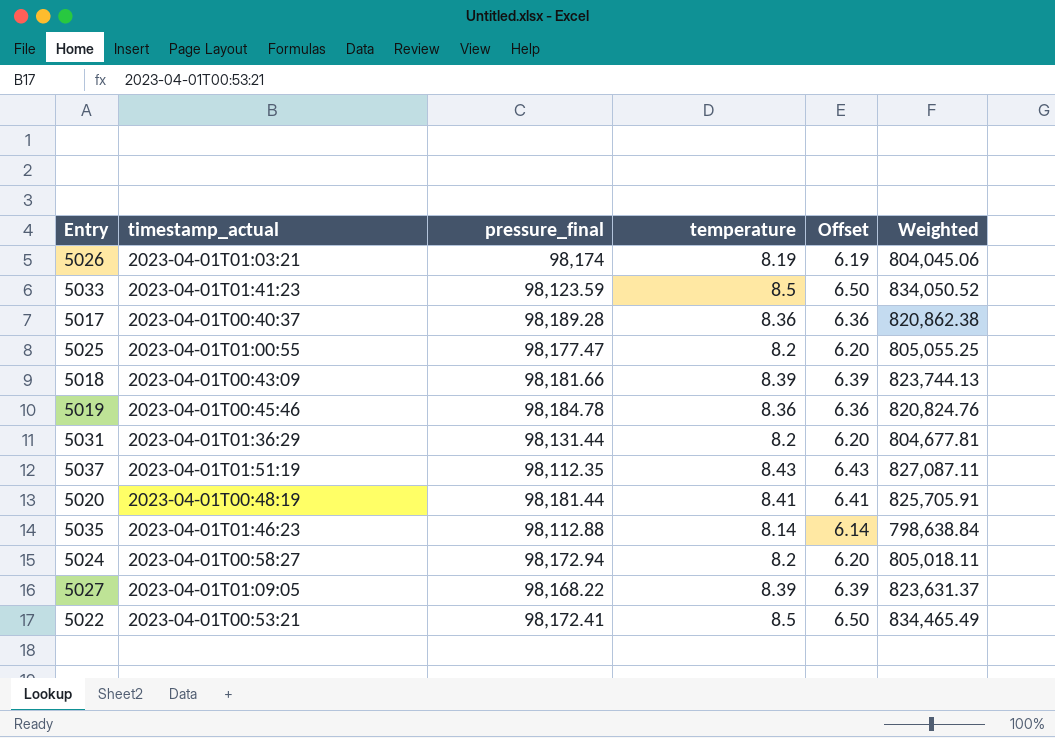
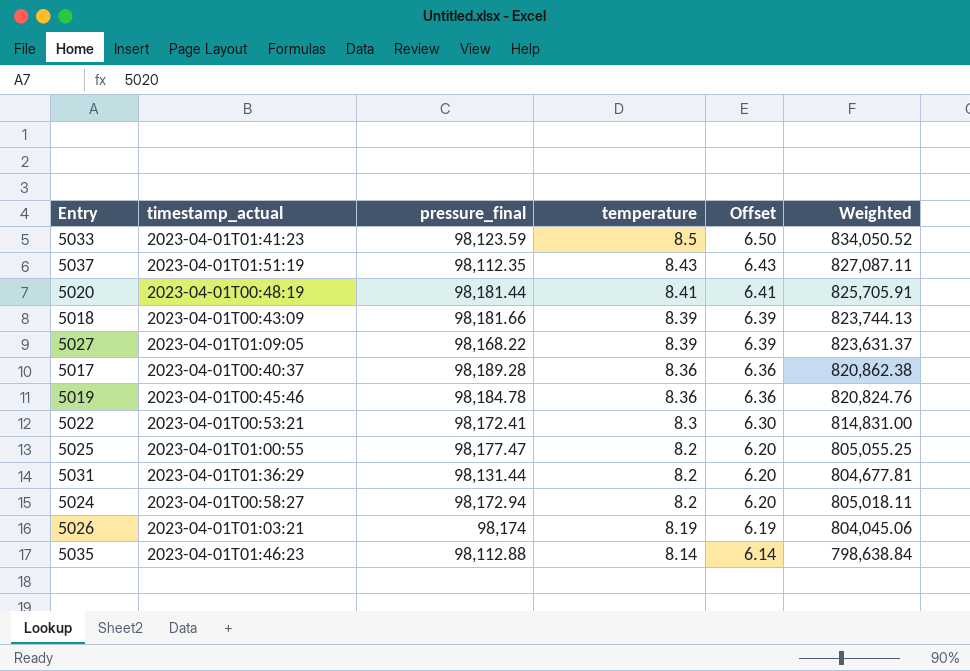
row order: none -> temperature descending
5022 | temperature: 8.5 -> 8.3
5022 | Offset: 6.50 -> 6.30
5022 | Weighted: 834,465.49 -> 814,831.00

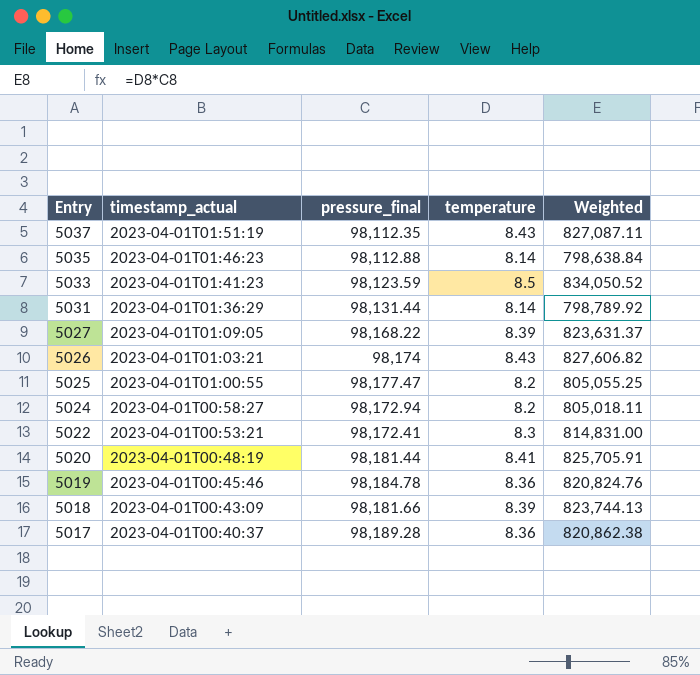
row order: temperature descending -> Entry descending
column Offset | formula: [temperature] - 2 -> none
5031 | temperature: 8.2 -> 8.14
5031 | Weighted: 804,677.81 -> 798,789.92
5026 | temperature: 8.19 -> 8.43
5026 | Weighted: 804,045.06 -> 827,606.82

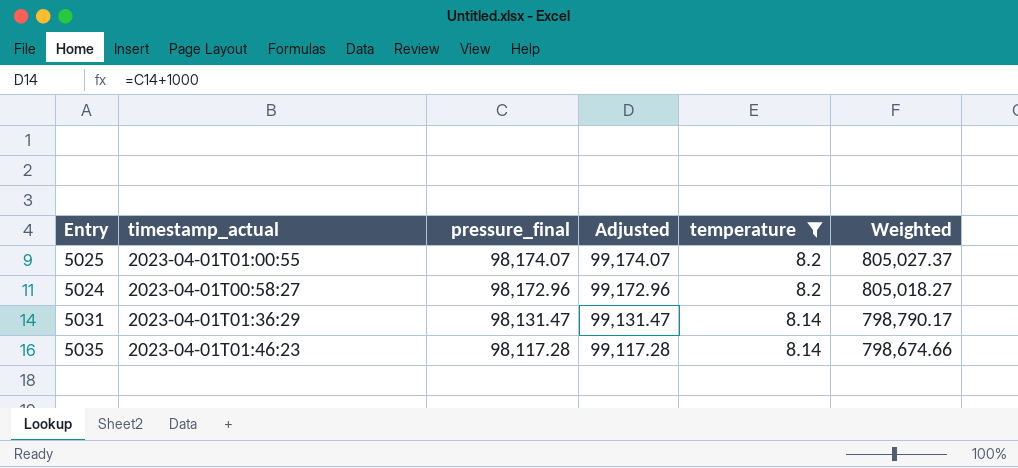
filter: none -> temperature <= 8.2
row order: Entry descending -> pressure_final descending
column Adjusted | formula: none -> [pressure_final] + 1000
5025 | pressure_final: 98,177.47 -> 98,174.07
5025 | Weighted: 805,055.25 -> 805,027.37
5024 | pressure_final: 98,172.94 -> 98,172.96
5024 | Weighted: 805,018.11 -> 805,018.27
5031 | pressure_final: 98,131.44 -> 98,131.47
5031 | Weighted: 798,789.92 -> 798,790.17
5035 | pressure_final: 98,112.88 -> 98,117.28
5035 | Weighted: 798,638.84 -> 798,674.66

